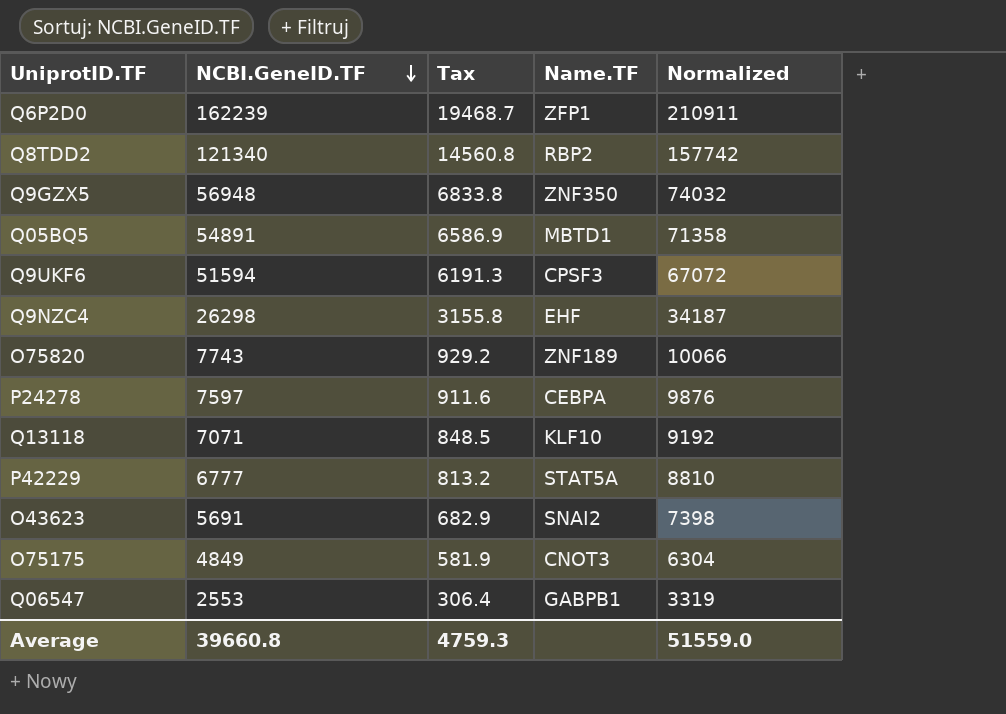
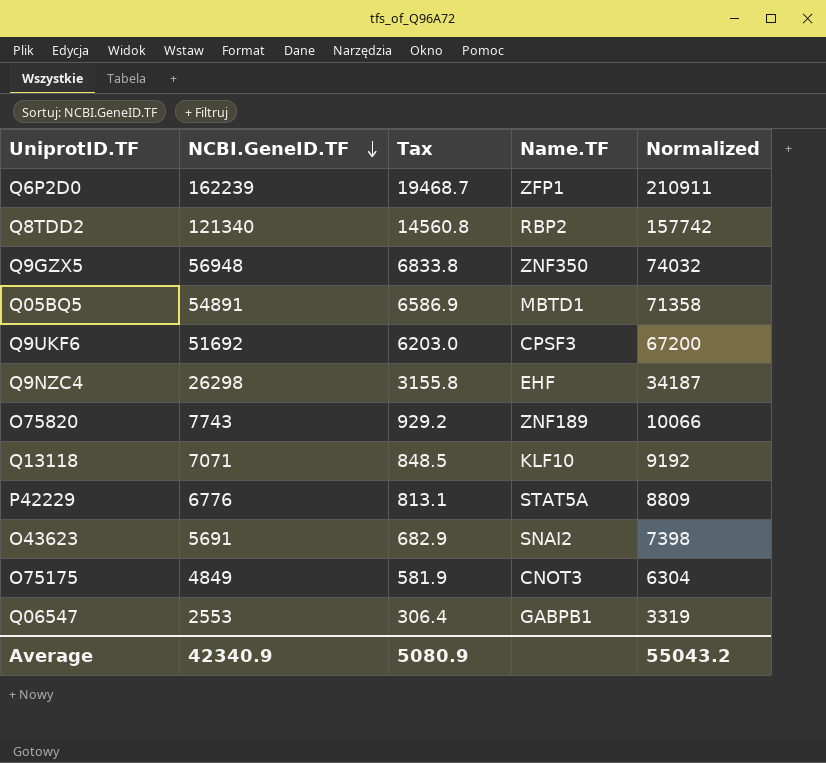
row P24278: 7597 | 911.6 | CEBPA | 9876 -> none
Q9UKF6 | NCBI.GeneID.TF: 51594 -> 51692
Q9UKF6 | Tax: 6191.3 -> 6203.0
Q9UKF6 | Normalized: 67072 -> 67200
P42229 | NCBI.GeneID.TF: 6777 -> 6776
P42229 | Tax: 813.2 -> 813.1
P42229 | Normalized: 8810 -> 8809
Average | NCBI.GeneID.TF: 39660.8 -> 42340.9
Average | Tax: 4759.3 -> 5080.9
Average | Normalized: 51559.0 -> 55043.2

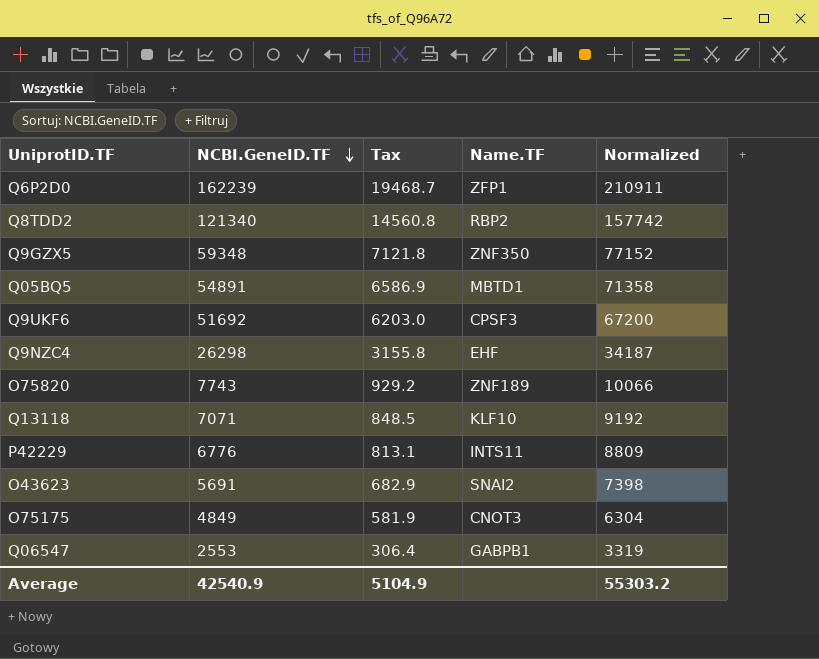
Q9GZX5 | NCBI.GeneID.TF: 56948 -> 59348
Q9GZX5 | Tax: 6833.8 -> 7121.8
Q9GZX5 | Normalized: 74032 -> 77152
P42229 | Name.TF: STAT5A -> INTS11
Average | NCBI.GeneID.TF: 42340.9 -> 42540.9
Average | Tax: 5080.9 -> 5104.9
Average | Normalized: 55043.2 -> 55303.2

